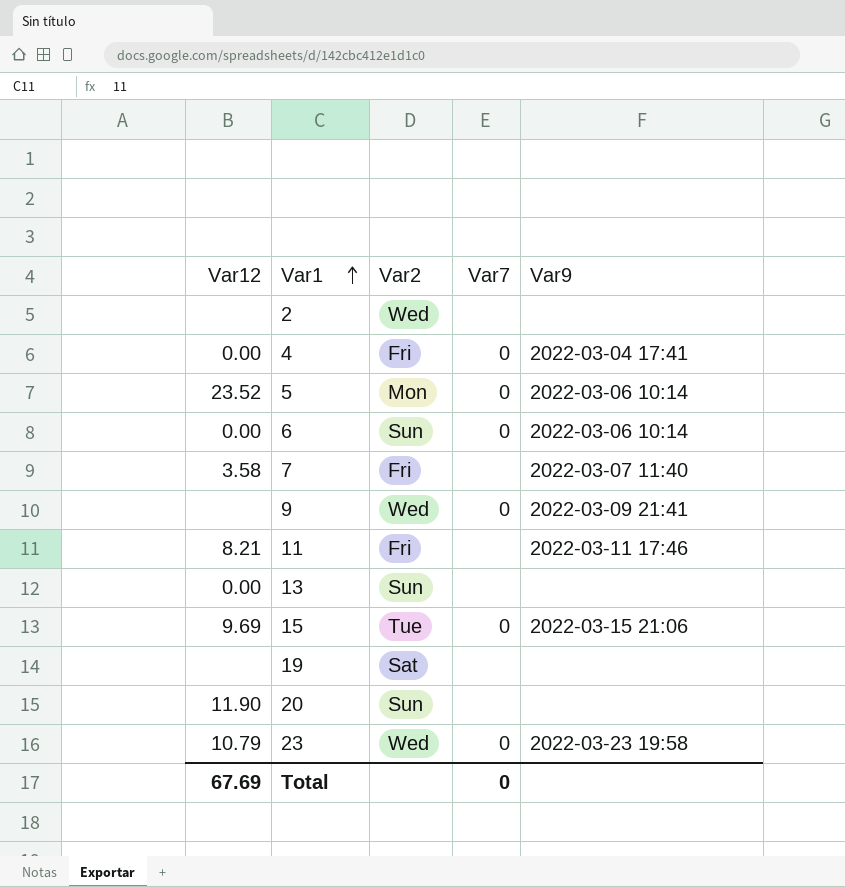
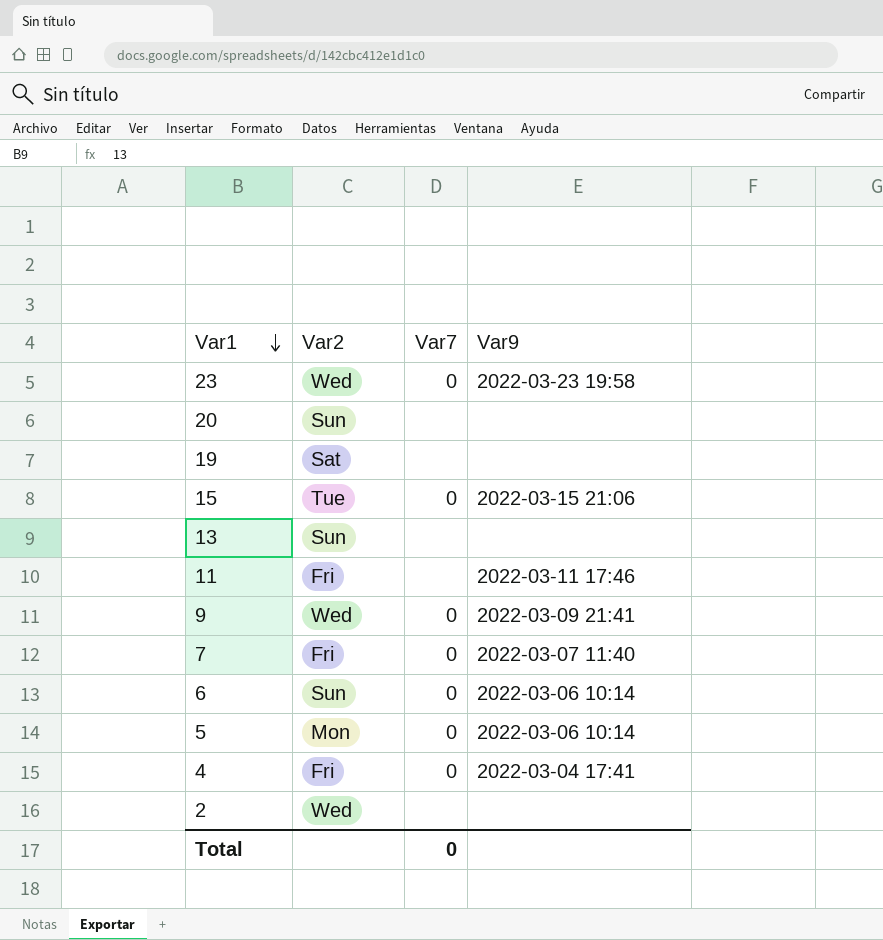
row order: Var1 ascending -> Var1 descending
column Var12 | position: 1 -> none
7 | Var7: none -> 0

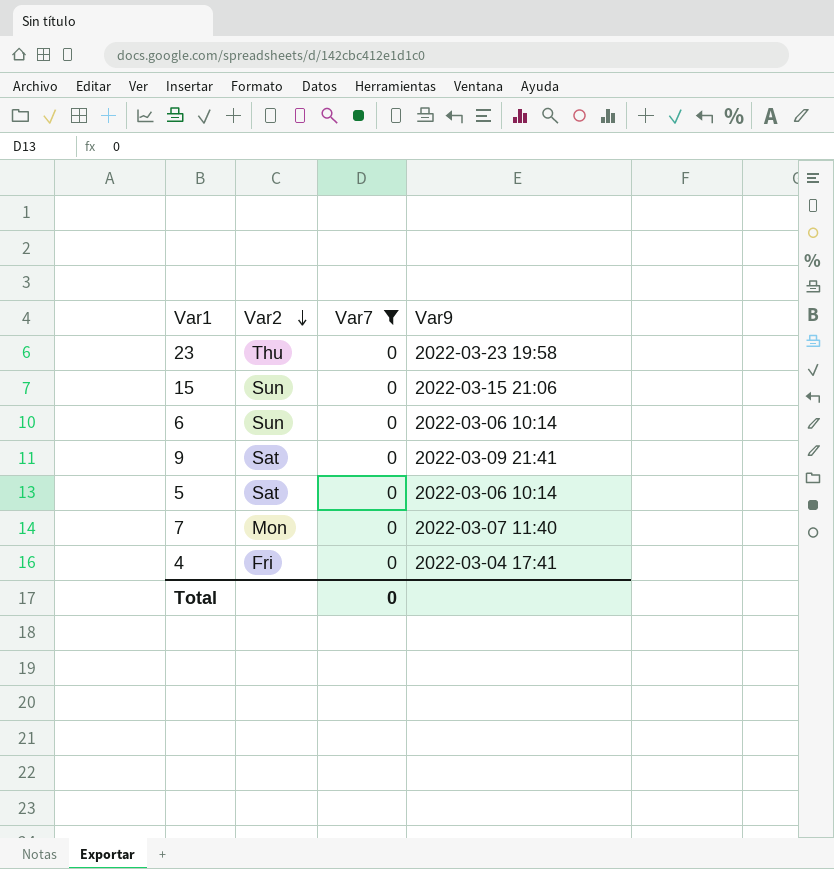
filter: none -> Var7 = 0
row order: Var1 descending -> Var2 descending
23 | Var2: Wed -> Thu
15 | Var2: Tue -> Sun
9 | Var2: Wed -> Sat
5 | Var2: Mon -> Sat
7 | Var2: Fri -> Mon

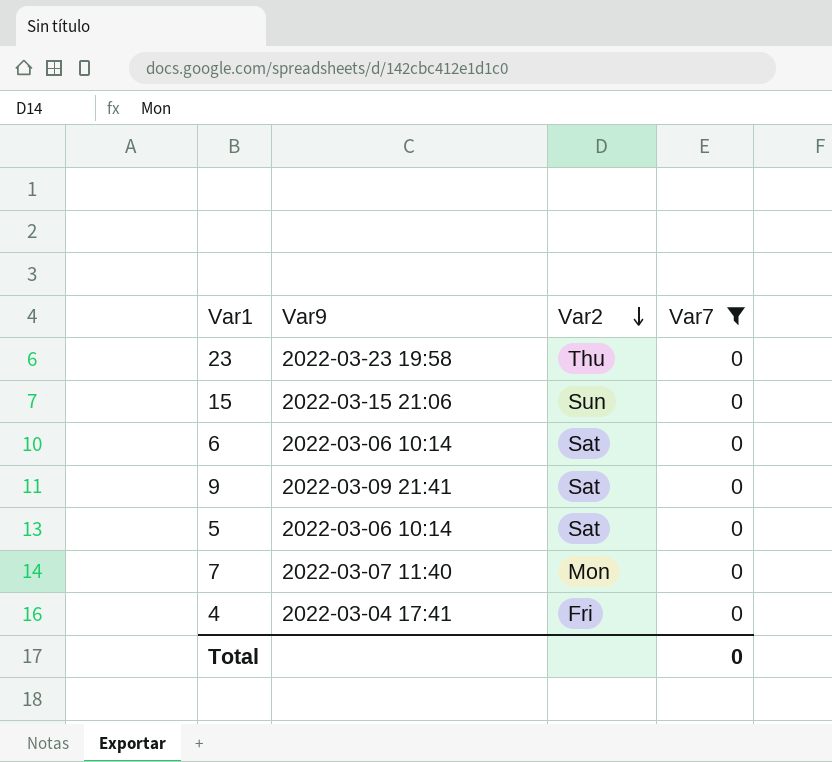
column Var9 | position: 4 -> 2
6 | Var2: Sun -> Sat

